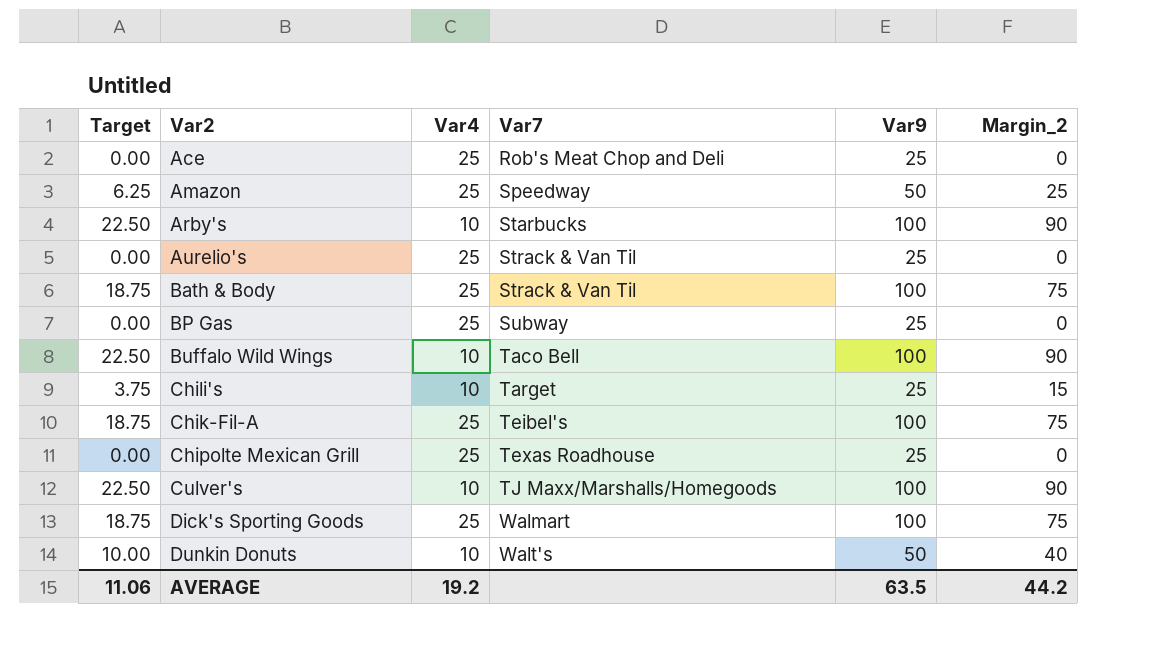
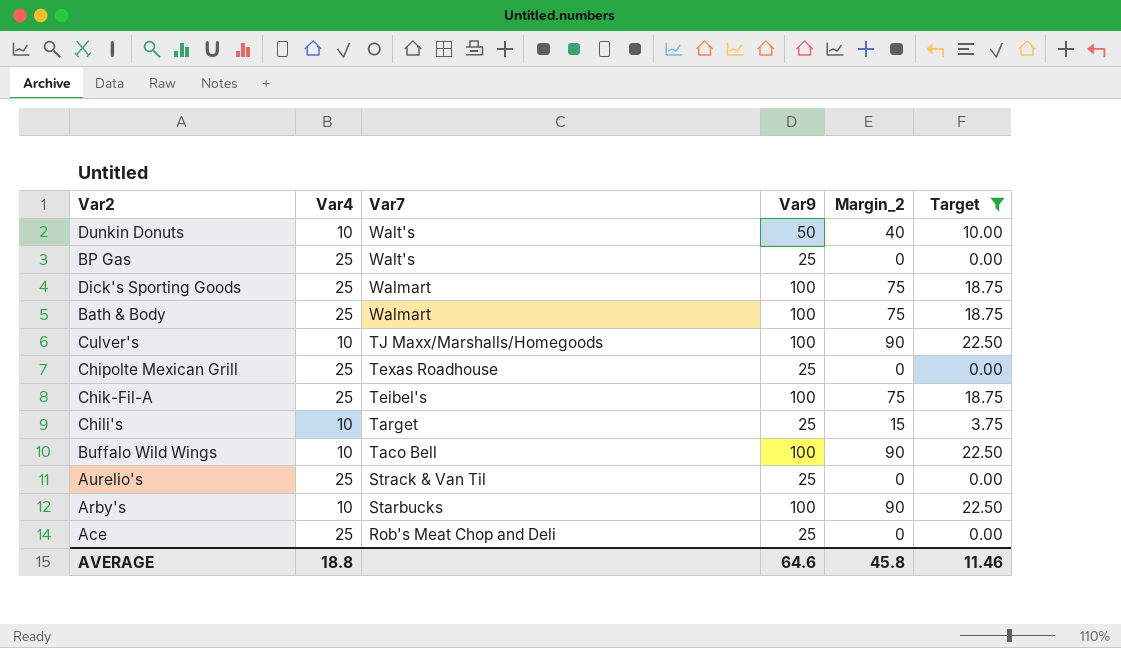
filter: none -> Target != 6.25
row order: Var7 ascending -> Var7 descending
column Target | position: 1 -> 6
BP Gas | Var7: Subway -> Walt's
Bath & Body | Var7: Strack & Van Til -> Walmart
AVERAGE | Var4: 19.2 -> 18.8
AVERAGE | Var9: 63.5 -> 64.6
AVERAGE | Margin_2: 44.2 -> 45.8
AVERAGE | Target: 11.06 -> 11.46

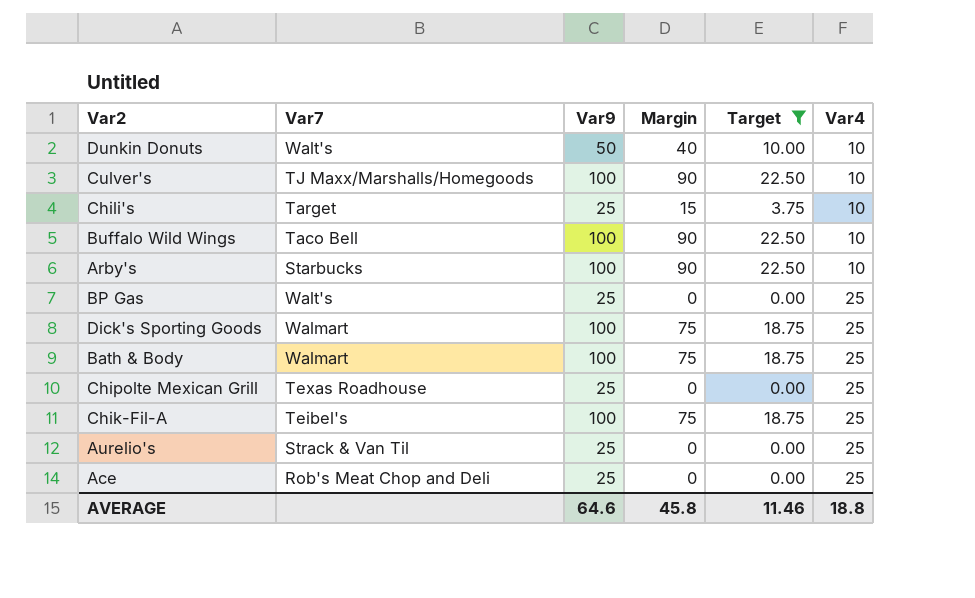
row order: Var7 descending -> Var4 ascending
column name: Margin_2 -> Margin
column Var4 | position: 2 -> 6

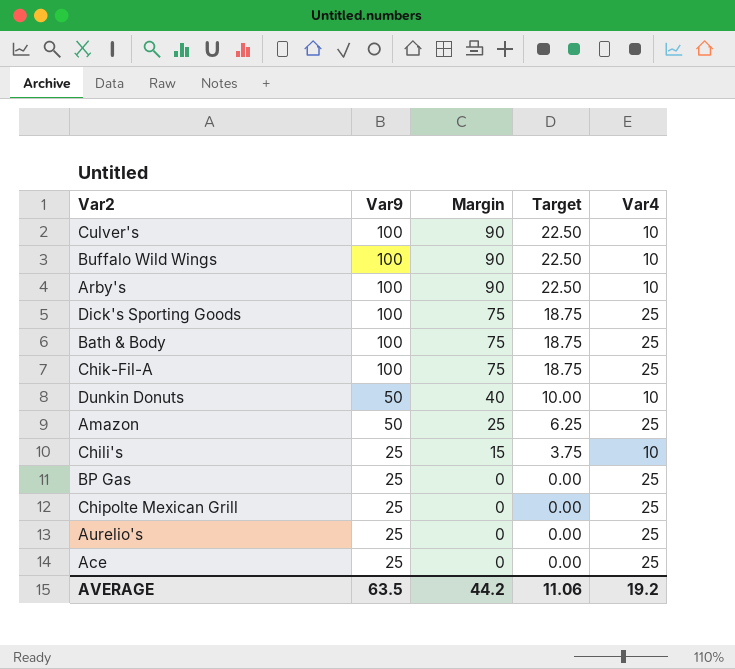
filter: Target != 6.25 -> none
row order: Var4 ascending -> Var9 descending
column Var7 | position: 2 -> none
AVERAGE | Var9: 64.6 -> 63.5
AVERAGE | Margin: 45.8 -> 44.2
AVERAGE | Target: 11.46 -> 11.06
AVERAGE | Var4: 18.8 -> 19.2

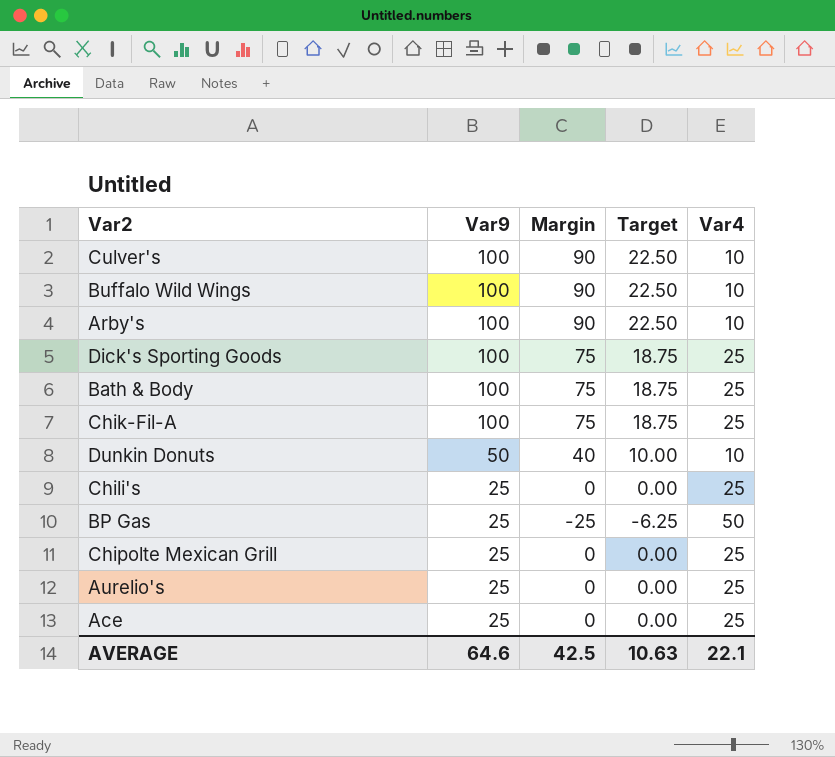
row Amazon: 50 | 25 | 6.25 | 25 -> none
Chili's | Margin: 15 -> 0
Chili's | Target: 3.75 -> 0.00
Chili's | Var4: 10 -> 25
BP Gas | Margin: 0 -> -25
BP Gas | Target: 0.00 -> -6.25
BP Gas | Var4: 25 -> 50
AVERAGE | Var9: 63.5 -> 64.6
AVERAGE | Margin: 44.2 -> 42.5
AVERAGE | Target: 11.06 -> 10.63
AVERAGE | Var4: 19.2 -> 22.1

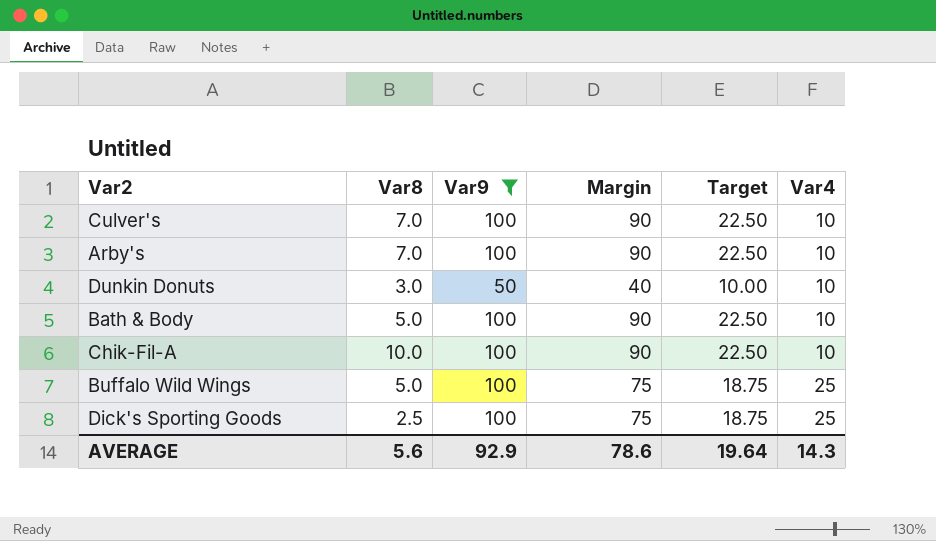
filter: none -> Var9 != 25
row order: Var9 descending -> Var4 ascending
column Var8 | position: none -> 2
Bath & Body | Margin: 75 -> 90
Bath & Body | Target: 18.75 -> 22.50
Bath & Body | Var4: 25 -> 10
Chik-Fil-A | Margin: 75 -> 90
Chik-Fil-A | Target: 18.75 -> 22.50
Chik-Fil-A | Var4: 25 -> 10
Buffalo Wild Wings | Margin: 90 -> 75
Buffalo Wild Wings | Target: 22.50 -> 18.75
Buffalo Wild Wings | Var4: 10 -> 25
AVERAGE | Var9: 64.6 -> 92.9
AVERAGE | Margin: 42.5 -> 78.6
AVERAGE | Target: 10.63 -> 19.64
AVERAGE | Var4: 22.1 -> 14.3

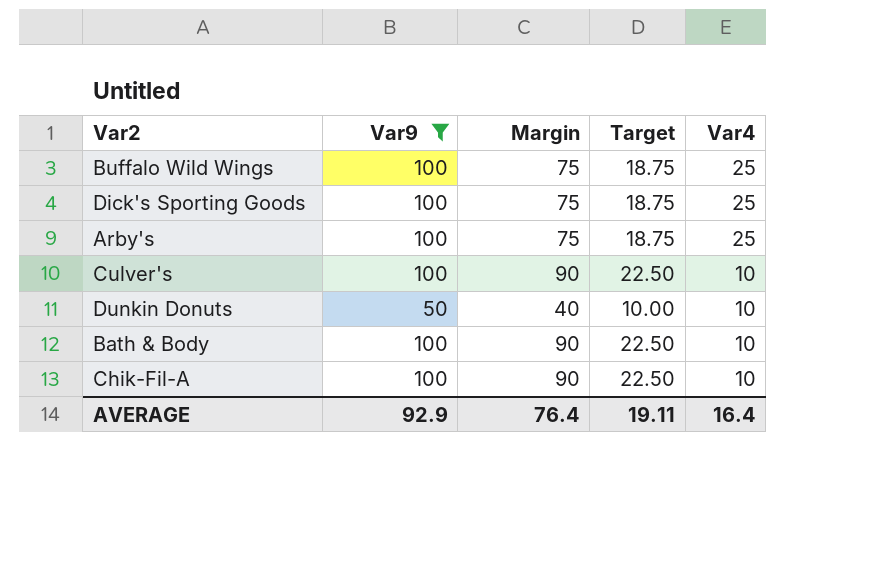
row order: Var4 ascending -> Var4 descending
column Var8 | position: 2 -> none
Arby's | Margin: 90 -> 75
Arby's | Target: 22.50 -> 18.75
Arby's | Var4: 10 -> 25
AVERAGE | Margin: 78.6 -> 76.4
AVERAGE | Target: 19.64 -> 19.11
AVERAGE | Var4: 14.3 -> 16.4

